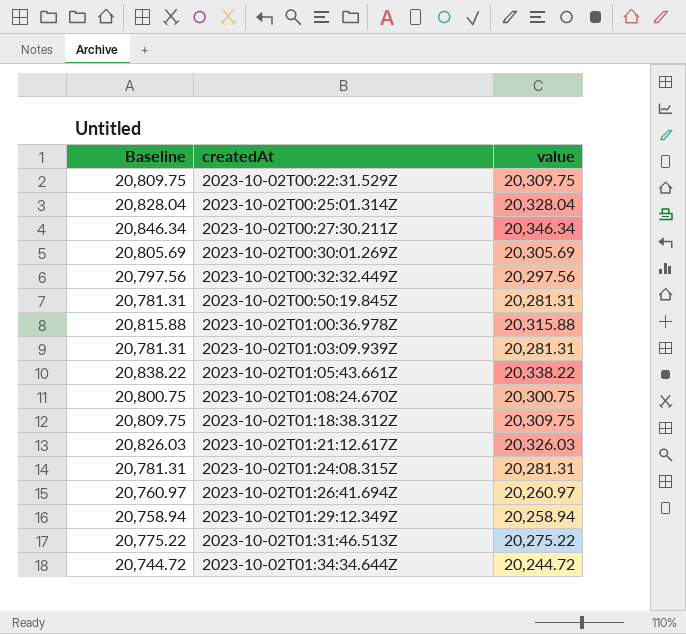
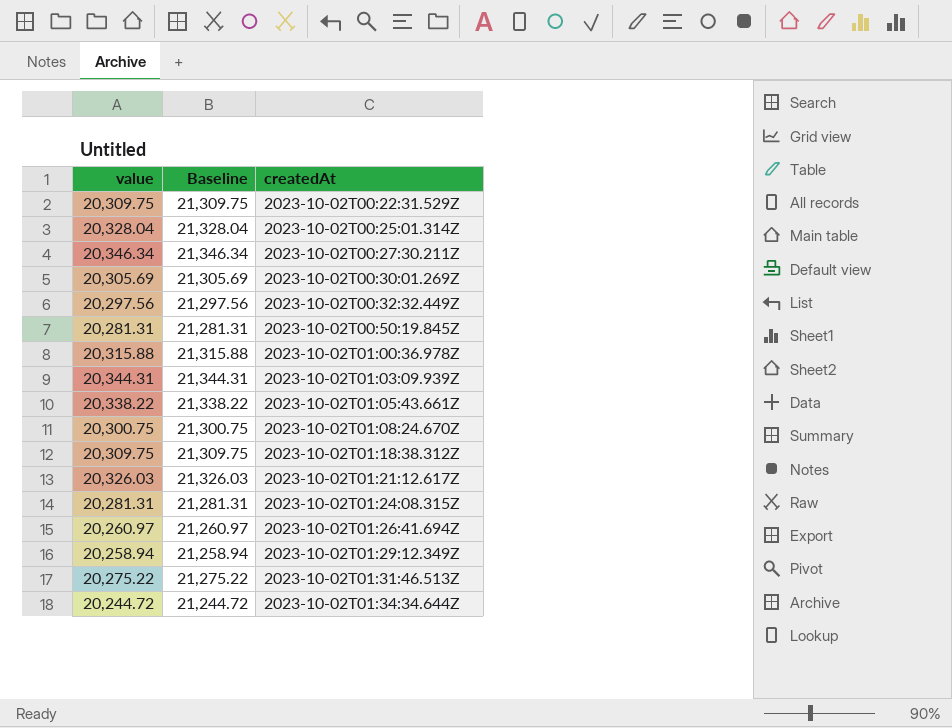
column value | position: 3 -> 1
column Baseline | formula: [value] + 500 -> [value] + 1000
2023-10-02T01:03:09.939Z | value: 20,281.31 -> 20,344.31

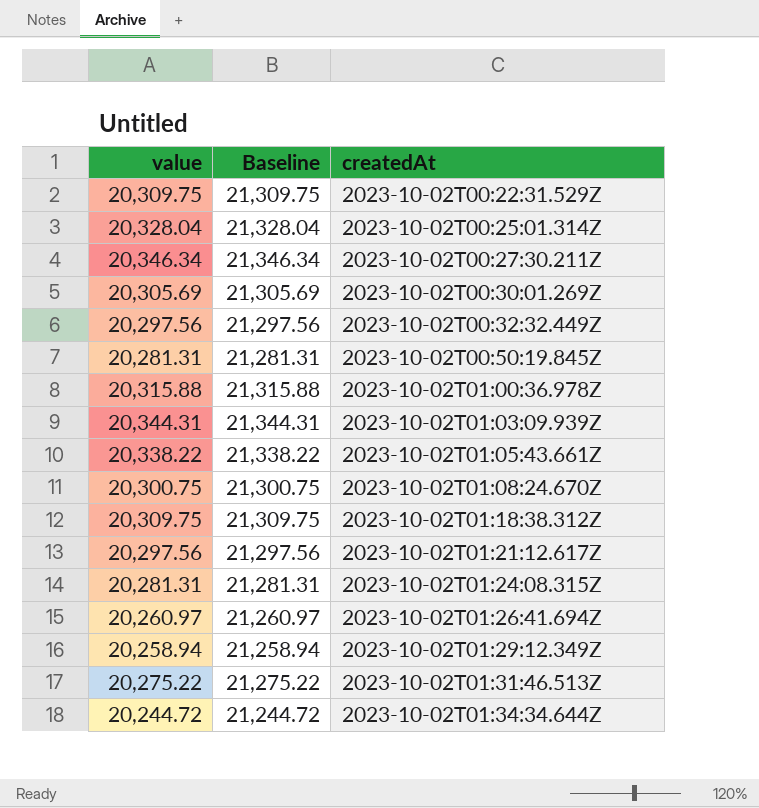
2023-10-02T01:21:12.617Z | value: 20,326.03 -> 20,297.56
2023-10-02T01:21:12.617Z | Baseline: 21,326.03 -> 21,297.56

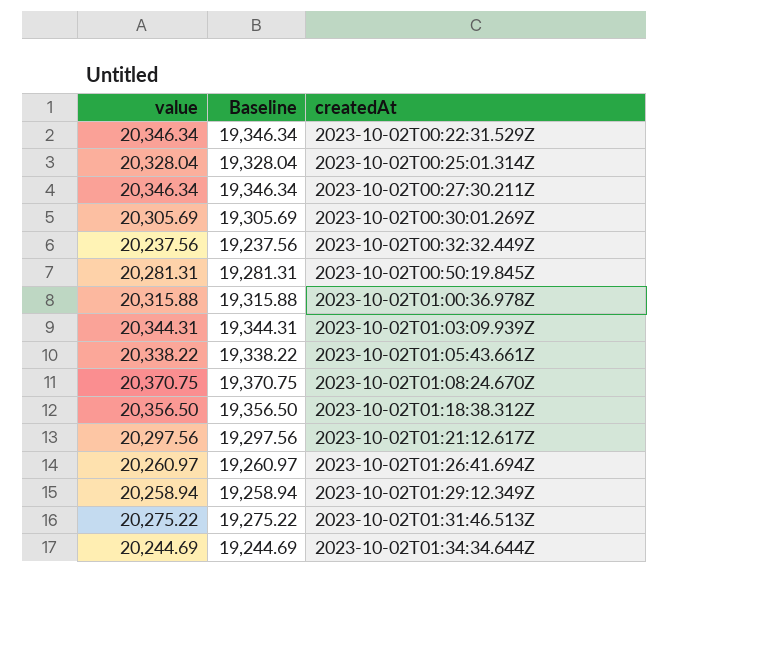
column Baseline | formula: [value] + 1000 -> [value] - 1000
row 2023-10-02T01:24:08.315Z: 20,281.31 | 21,281.31 -> none
2023-10-02T00:22:31.529Z | value: 20,309.75 -> 20,346.34
2023-10-02T00:32:32.449Z | value: 20,297.56 -> 20,237.56
2023-10-02T01:08:24.670Z | value: 20,300.75 -> 20,370.75
2023-10-02T01:18:38.312Z | value: 20,309.75 -> 20,356.50
2023-10-02T01:34:34.644Z | value: 20,244.72 -> 20,244.69

